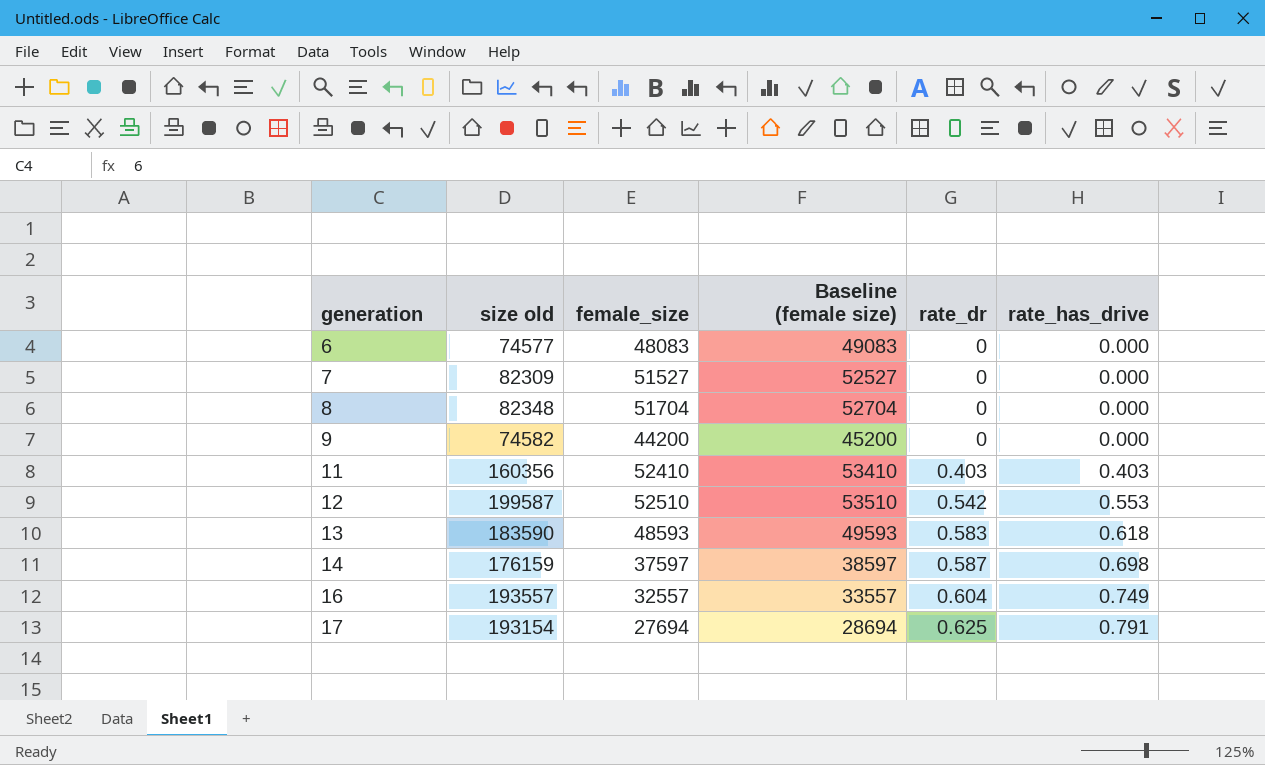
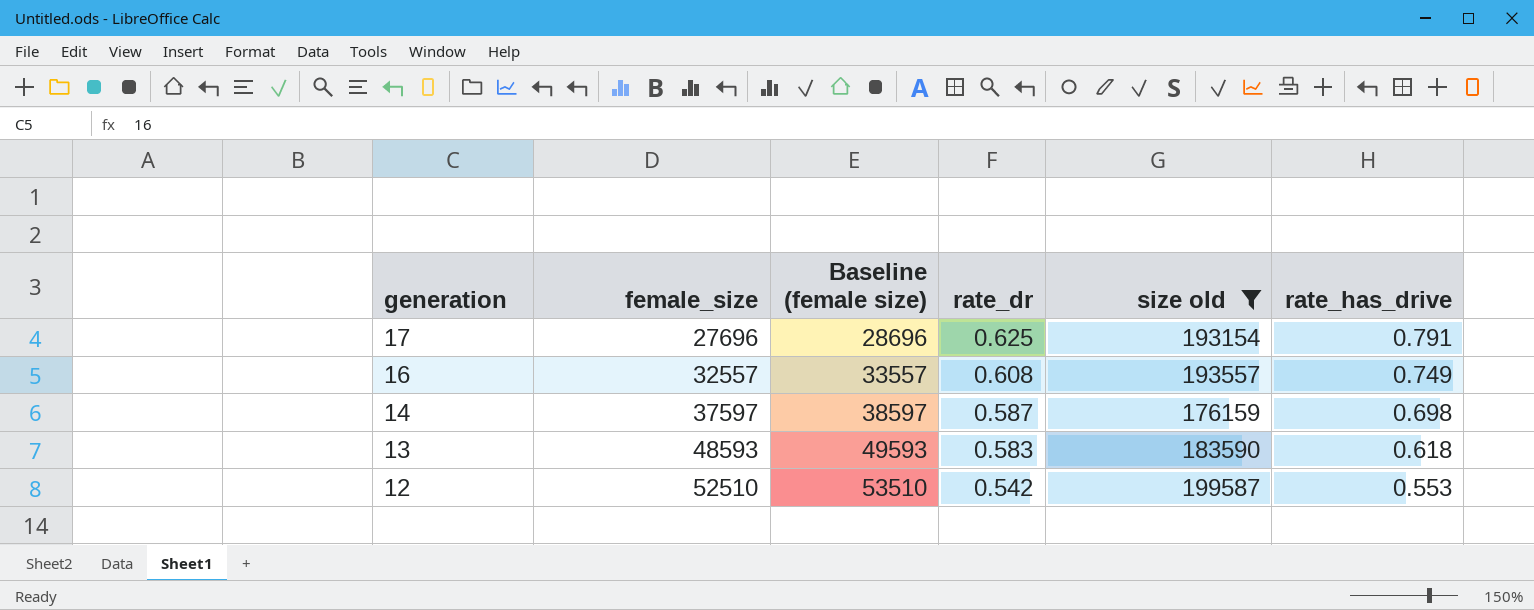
filter: none -> size old >= 176159
row order: generation ascending -> generation descending
column size old | position: 2 -> 5
17 | female_size: 27694 -> 27696
17 | Baseline (female size): 28694 -> 28696
16 | rate_dr: 0.604 -> 0.608

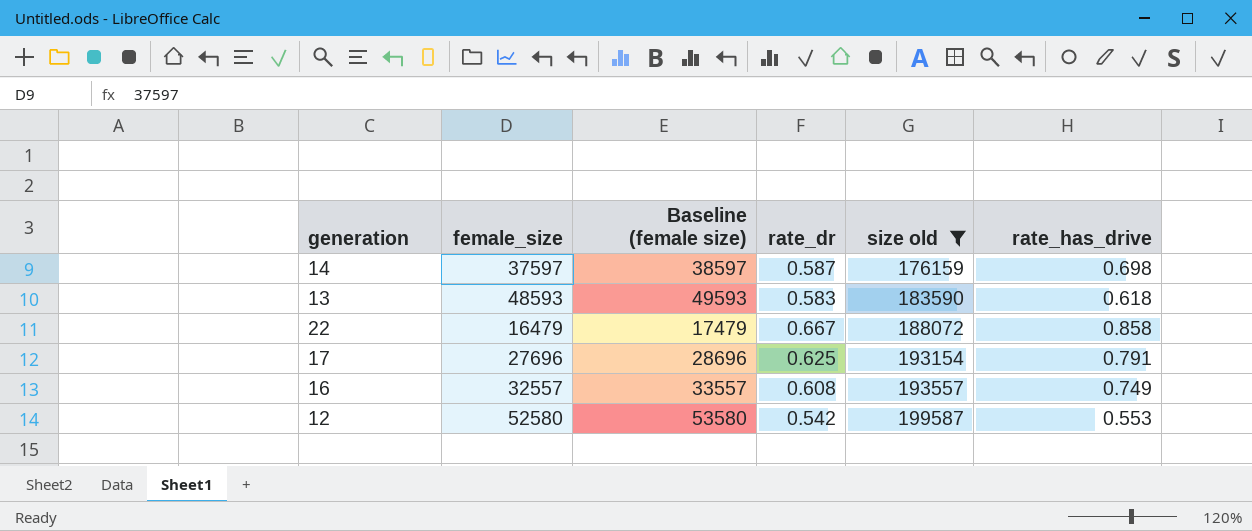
row order: generation descending -> size old ascending
row 22: none -> 16479 | 17479 | 0.667 | 188072 | 0.858
12 | female_size: 52510 -> 52580
12 | Baseline (female size): 53510 -> 53580

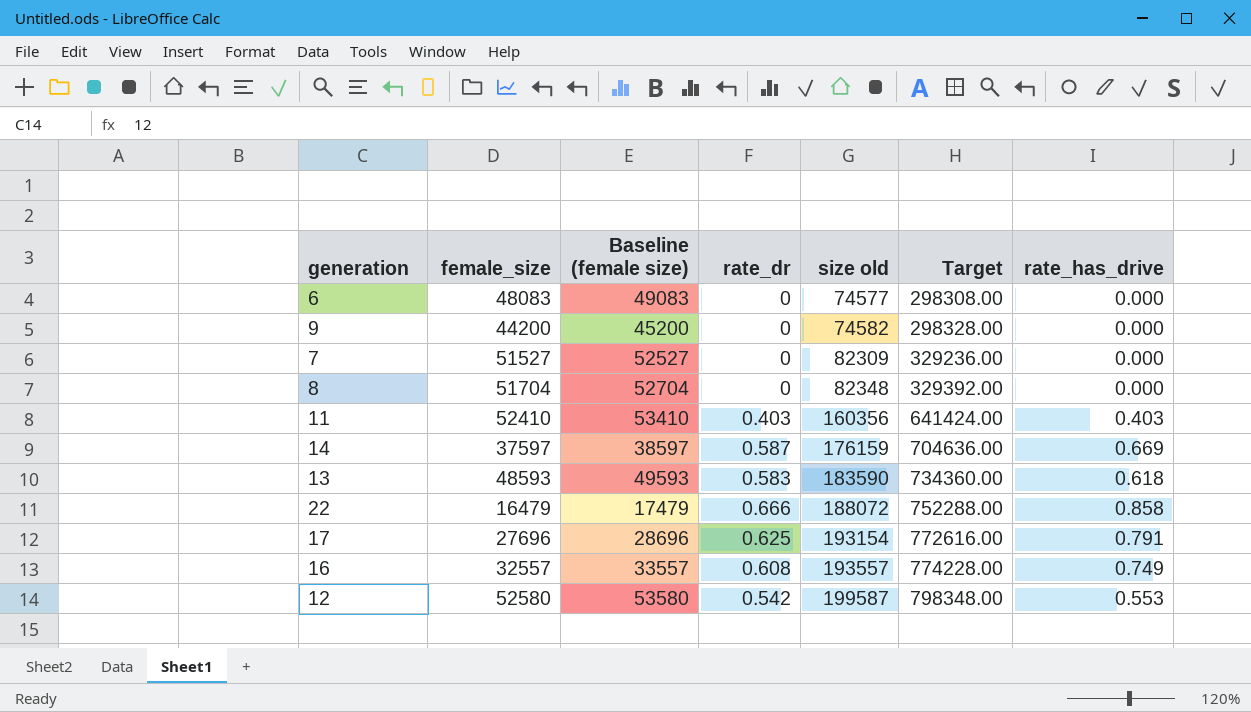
filter: size old >= 176159 -> none
column Target | formula: none -> [size old] * 4
14 | rate_has_drive: 0.698 -> 0.669
22 | rate_dr: 0.667 -> 0.666

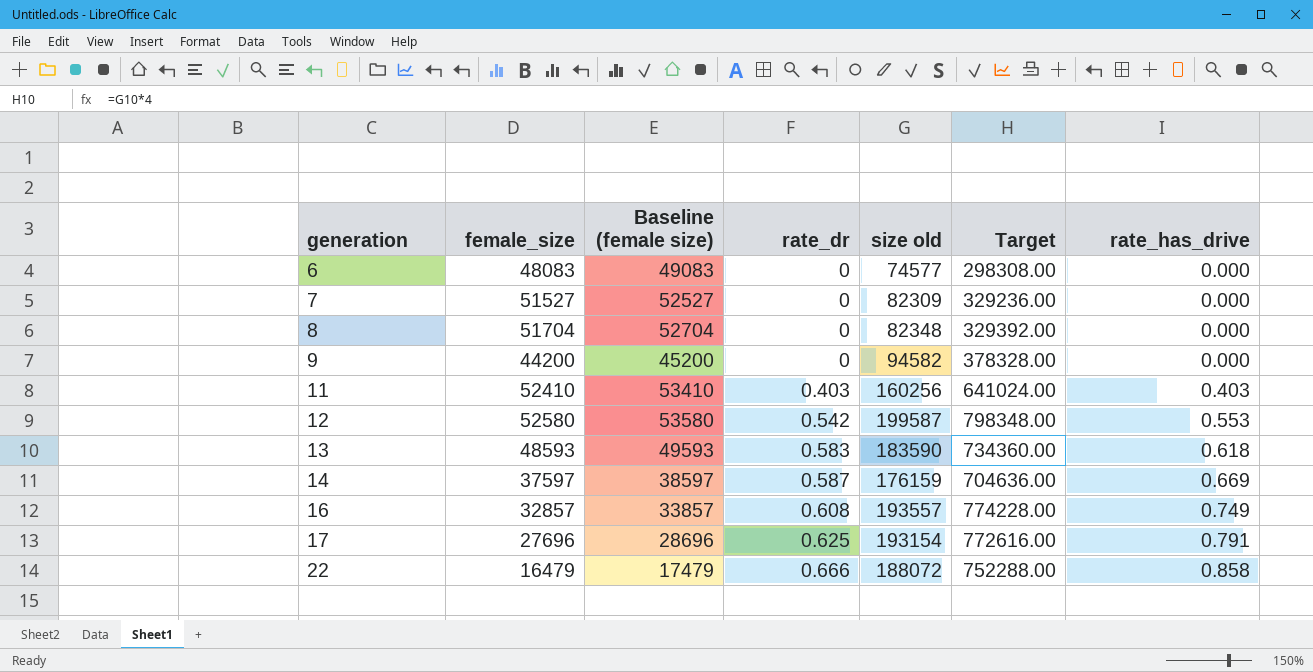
row order: size old ascending -> generation ascending
9 | size old: 74582 -> 94582
9 | Target: 298328.00 -> 378328.00
11 | size old: 160356 -> 160256
11 | Target: 641424.00 -> 641024.00
16 | female_size: 32557 -> 32857
16 | Baseline (female size): 33557 -> 33857

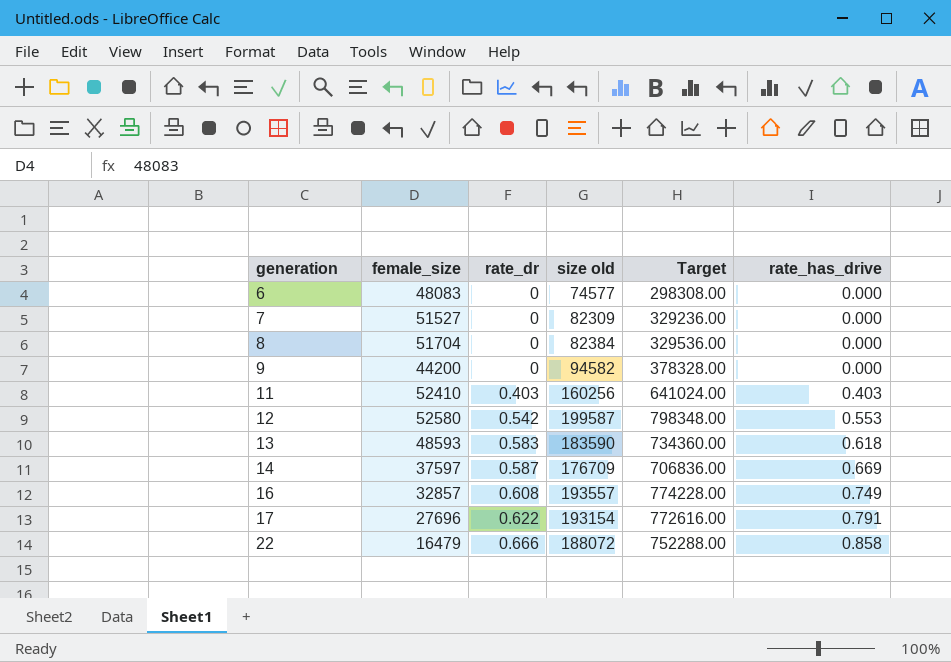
column Baseline (female size) | formula: [female_size] + 1000 -> none
8 | size old: 82348 -> 82384
8 | Target: 329392.00 -> 329536.00
14 | size old: 176159 -> 176709
14 | Target: 704636.00 -> 706836.00
17 | rate_dr: 0.625 -> 0.622

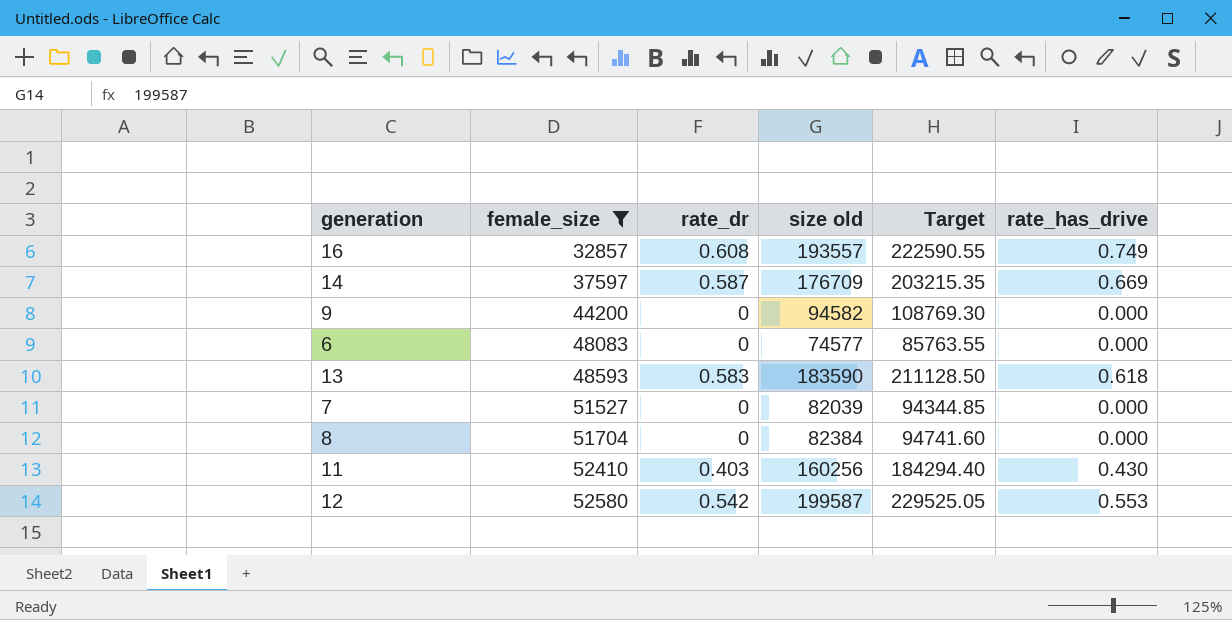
filter: none -> female_size >= 32857
row order: generation ascending -> female_size ascending
column Target | formula: [size old] * 4 -> [size old] * 1.15
7 | size old: 82309 -> 82039
11 | rate_has_drive: 0.403 -> 0.430

